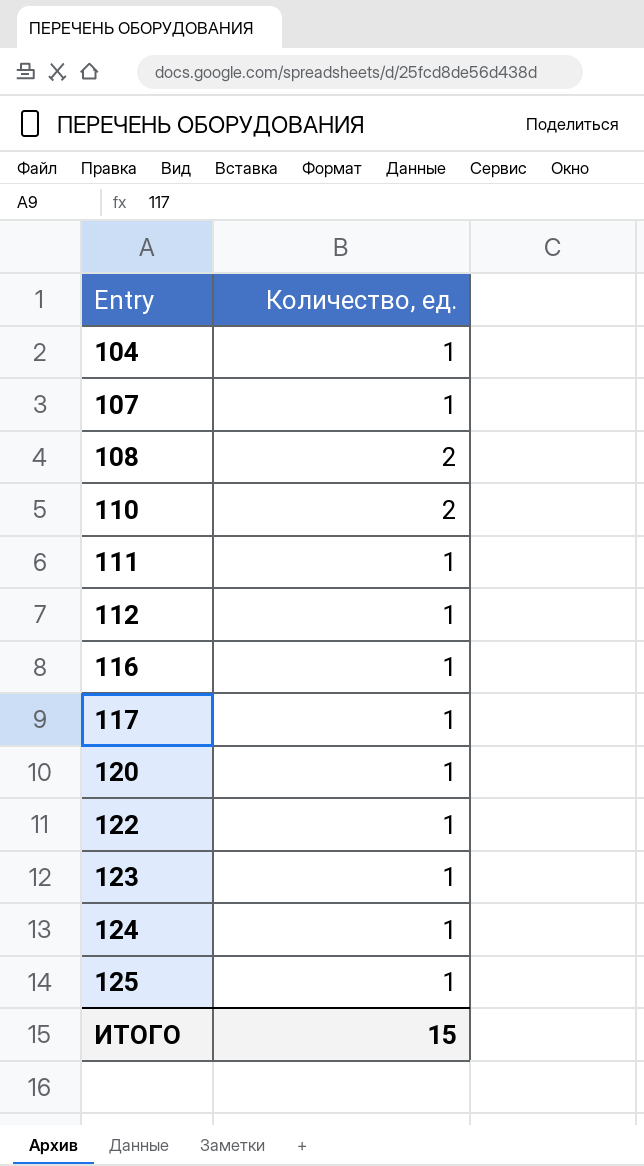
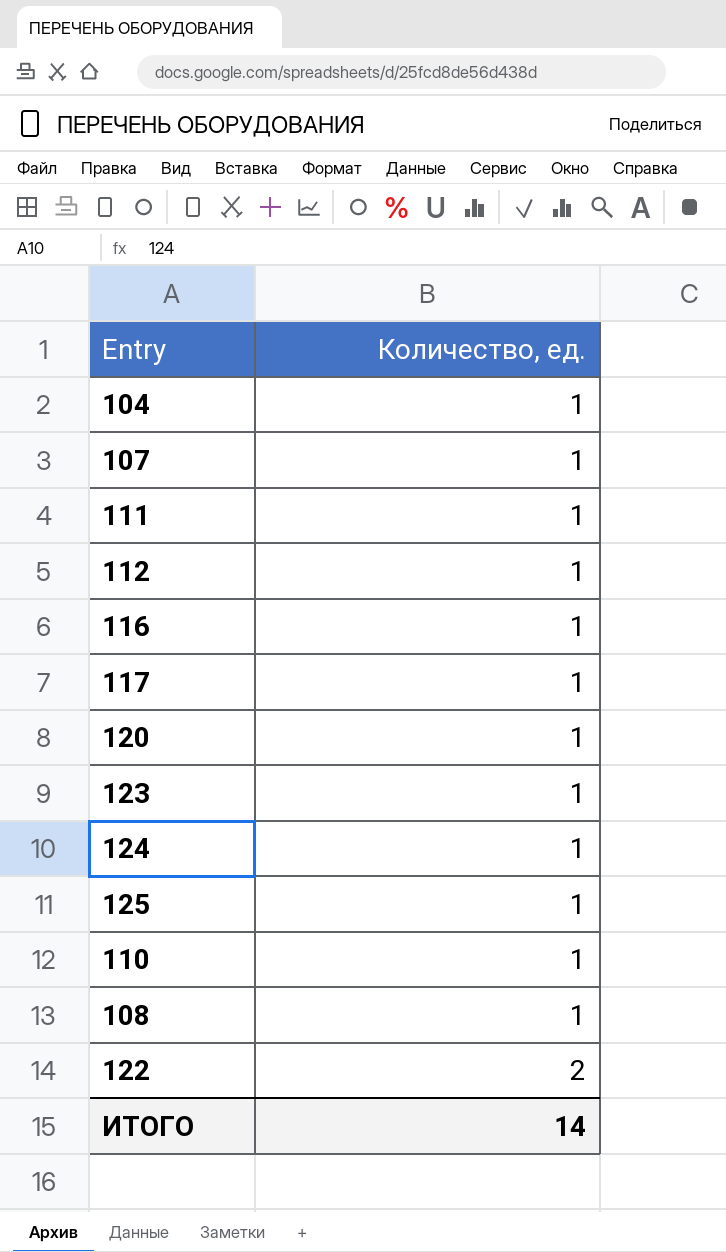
row order: Entry ascending -> Количество, ед. ascending
110 | Количество, ед.: 2 -> 1
108 | Количество, ед.: 2 -> 1
122 | Количество, ед.: 1 -> 2
ИТОГО | Количество, ед.: 15 -> 14

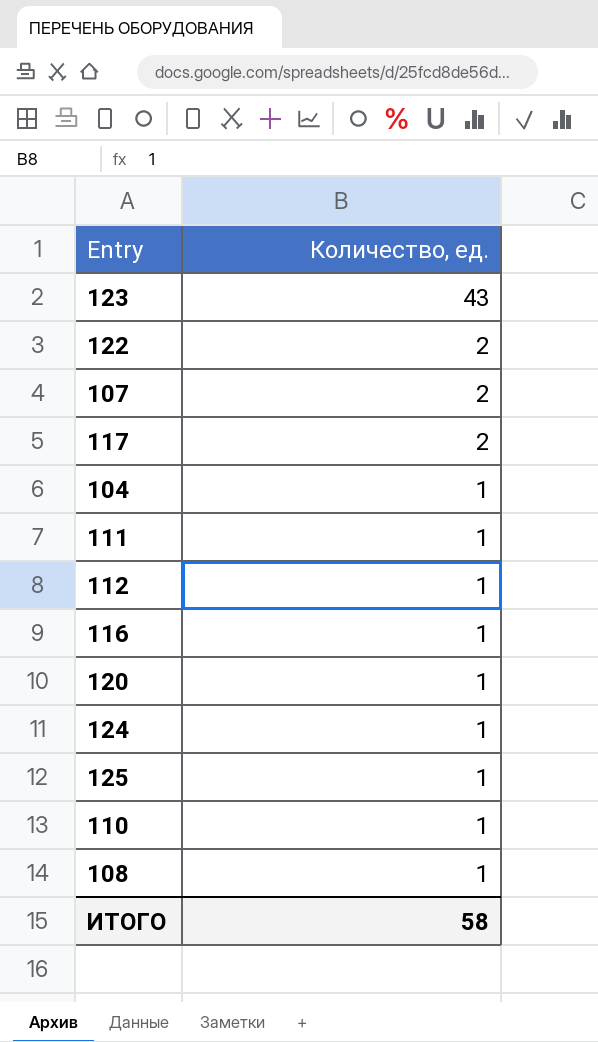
row order: Количество, ед. ascending -> Количество, ед. descending
123 | Количество, ед.: 1 -> 43
107 | Количество, ед.: 1 -> 2
117 | Количество, ед.: 1 -> 2
ИТОГО | Количество, ед.: 14 -> 58

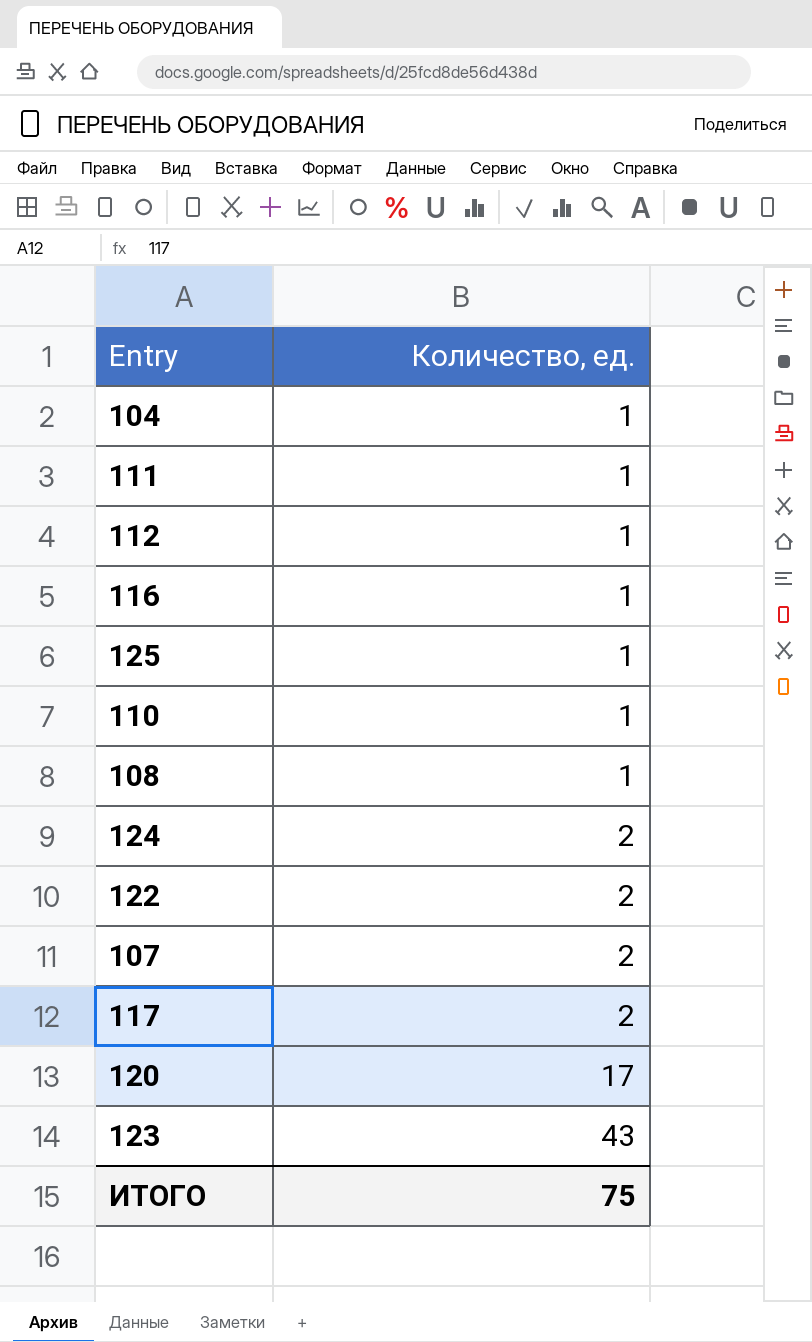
row order: Количество, ед. descending -> Количество, ед. ascending
124 | Количество, ед.: 1 -> 2
120 | Количество, ед.: 1 -> 17
ИТОГО | Количество, ед.: 58 -> 75

